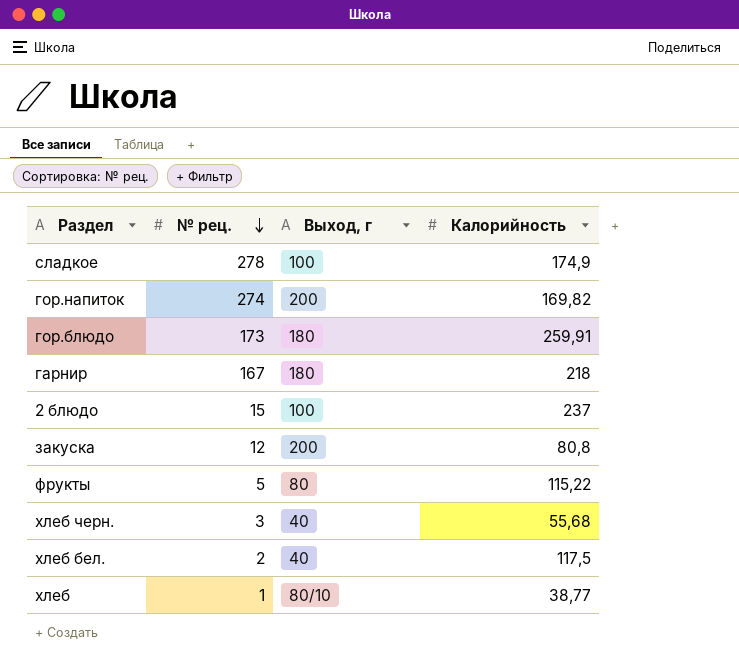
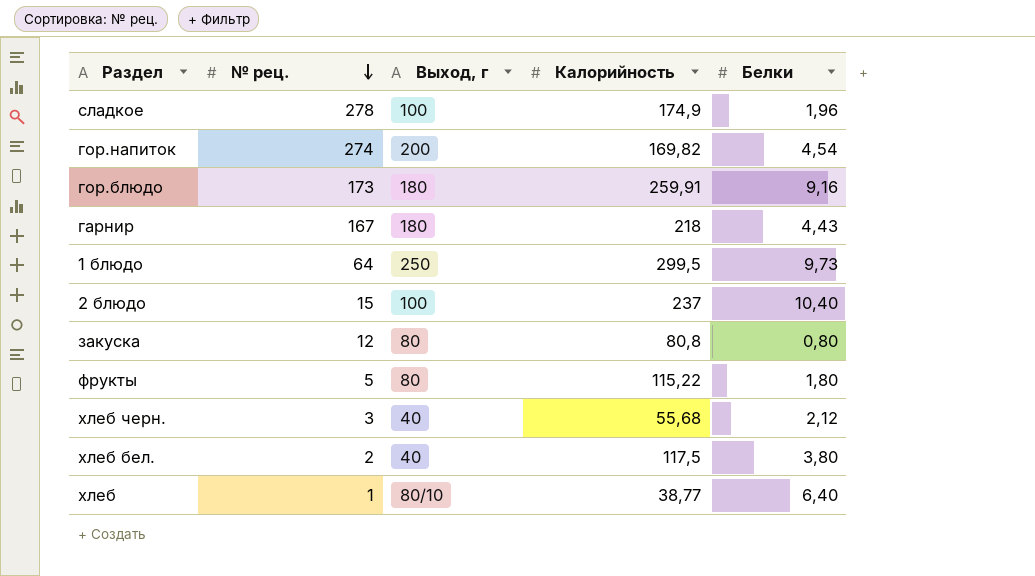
column Белки | position: none -> 5
row 1 блюдо: none -> 64 | 250 | 299,5 | 9,73
закуска | Выход, г: 200 -> 80

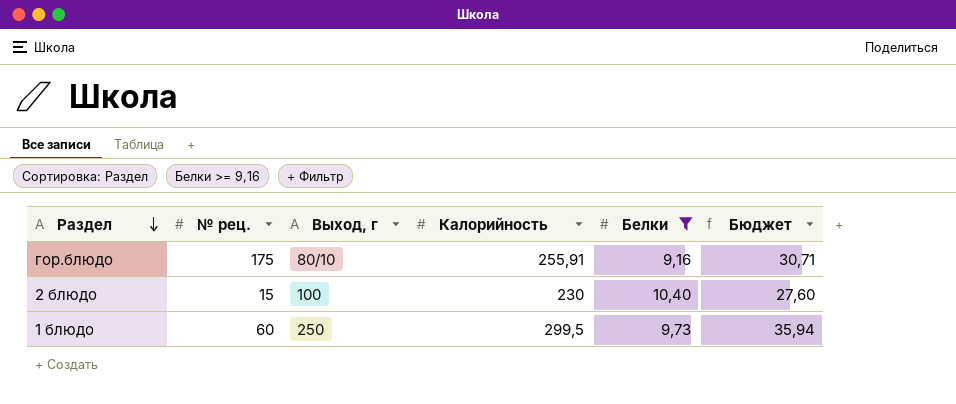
filter: none -> Белки >= 9,16
row order: № рец. descending -> Раздел descending
column Бюджет | formula: none -> [Калорийность] * 0,12
гор.блюдо | № рец.: 173 -> 175
гор.блюдо | Выход, г: 180 -> 80/10
гор.блюдо | Калорийность: 259,91 -> 255,91
2 блюдо | Калорийность: 237 -> 230
1 блюдо | № рец.: 64 -> 60

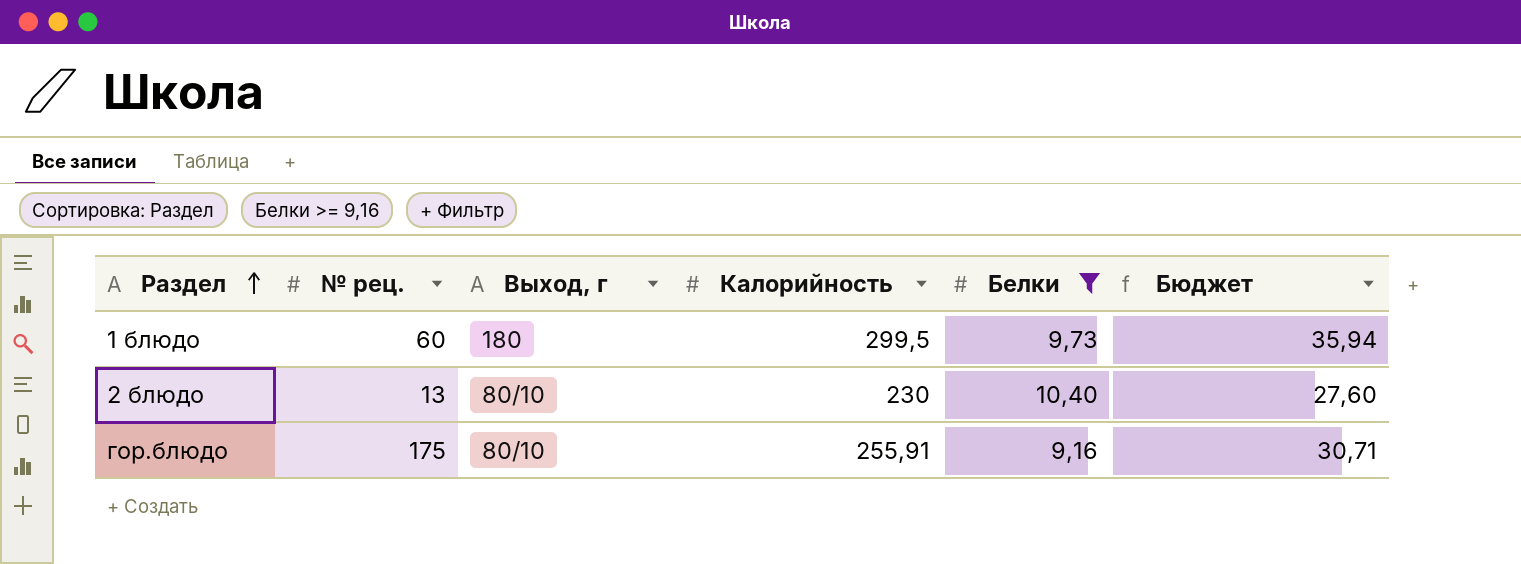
row order: Раздел descending -> Раздел ascending
1 блюдо | Выход, г: 250 -> 180
2 блюдо | № рец.: 15 -> 13
2 блюдо | Выход, г: 100 -> 80/10

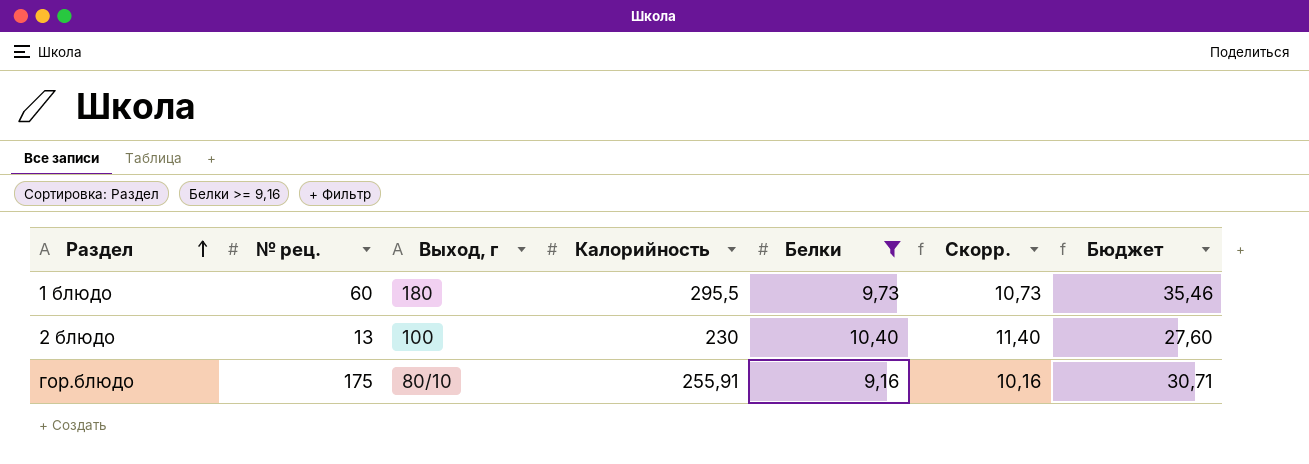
column Скорр. | formula: none -> [Белки] + 1
1 блюдо | Калорийность: 299,5 -> 295,5
1 блюдо | Бюджет: 35,94 -> 35,46
2 блюдо | Выход, г: 80/10 -> 100

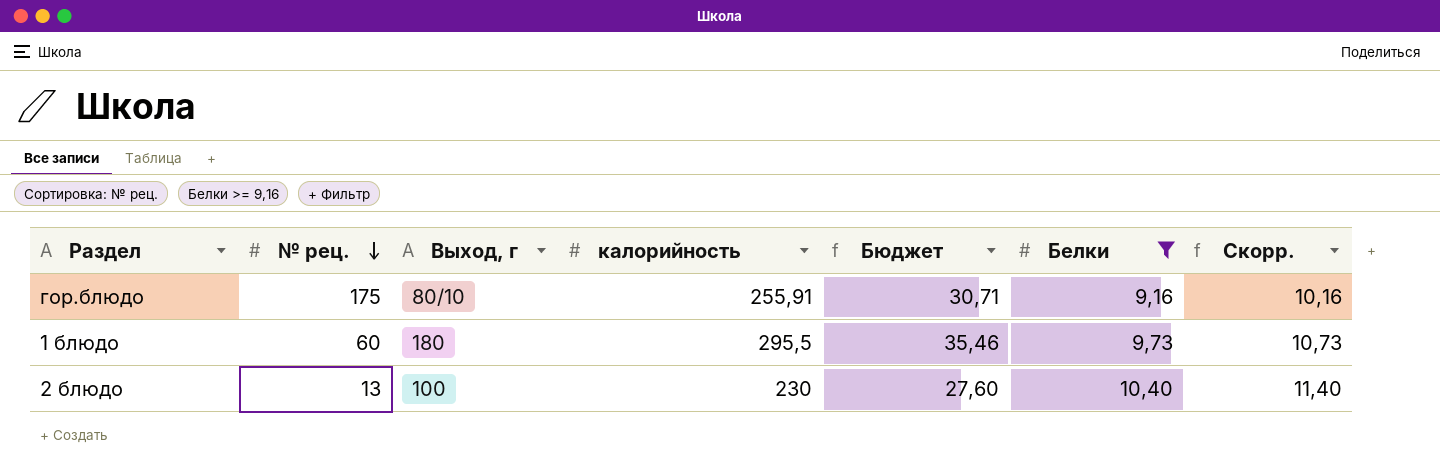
row order: Раздел ascending -> № рец. descending
column name: Калорийность -> калорийность
column Бюджет | position: 7 -> 5

